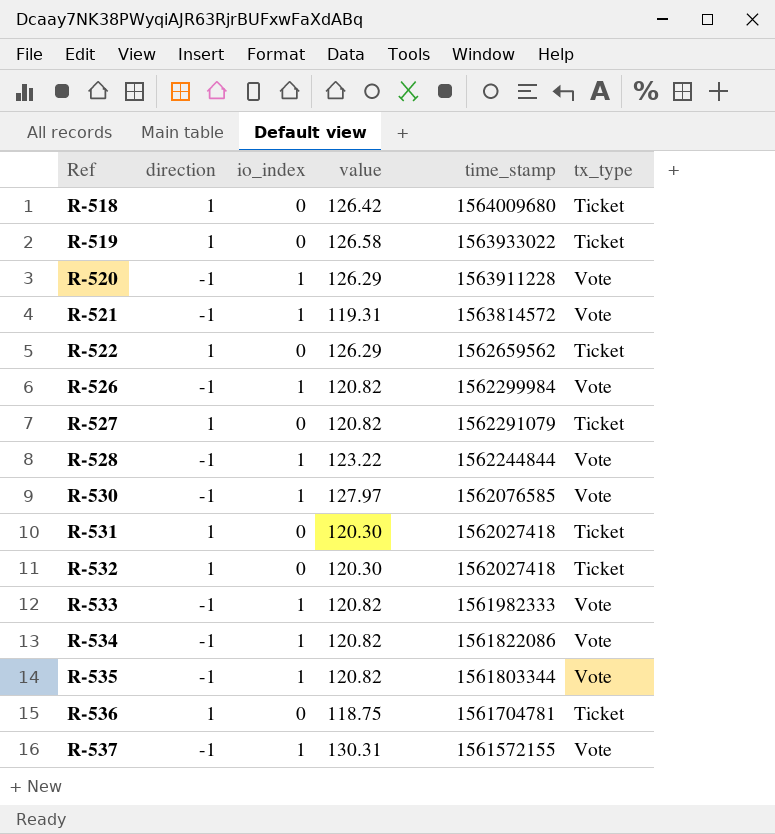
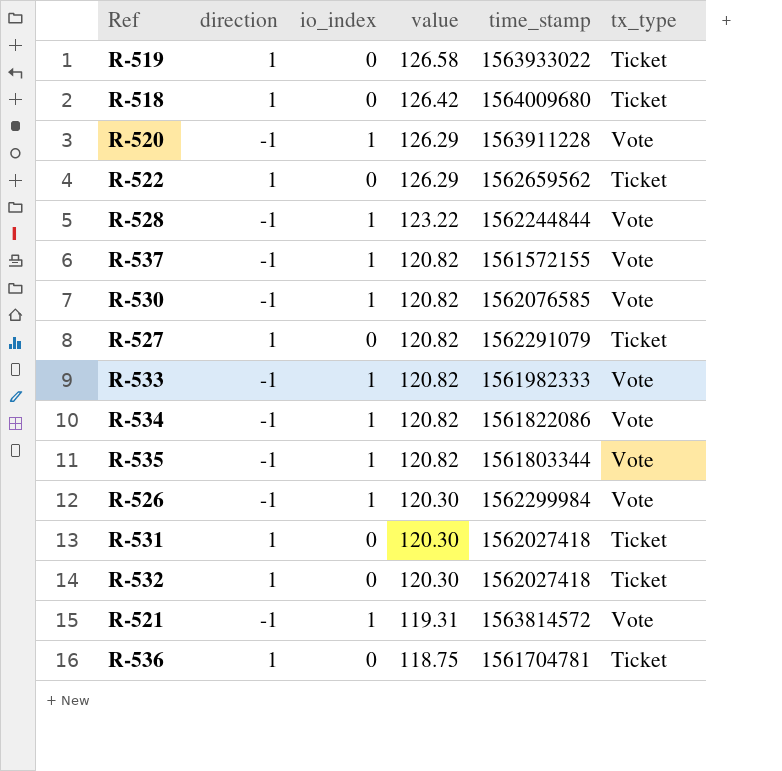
row order: Ref ascending -> value descending
R-537 | value: 130.31 -> 120.82
R-530 | value: 127.97 -> 120.82
R-526 | value: 120.82 -> 120.30

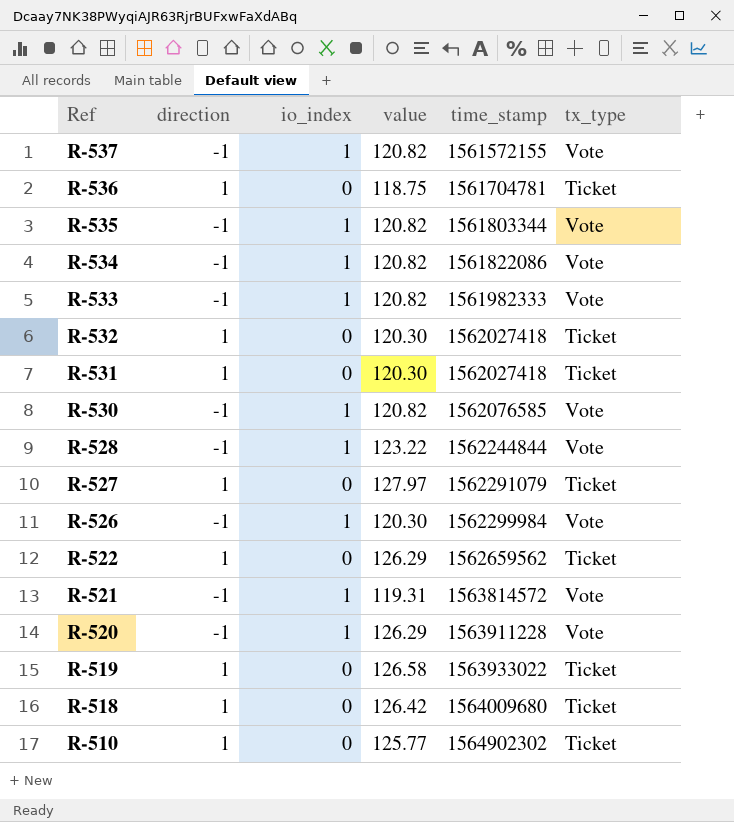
row order: value descending -> Ref descending
R-527 | value: 120.82 -> 127.97
row R-510: none -> 1 | 0 | 125.77 | 1564902302 | Ticket

